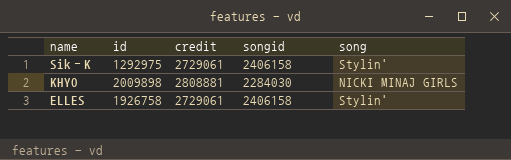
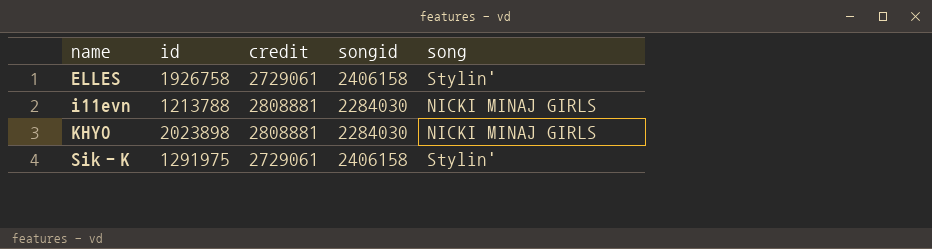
row order: name descending -> name ascending
row i11evn: none -> 1213788 | 2808881 | 2284030 | NICKI MINAJ GIRLS
KHYO | id: 2009898 -> 2023898
Sik‐K | id: 1292975 -> 1291975

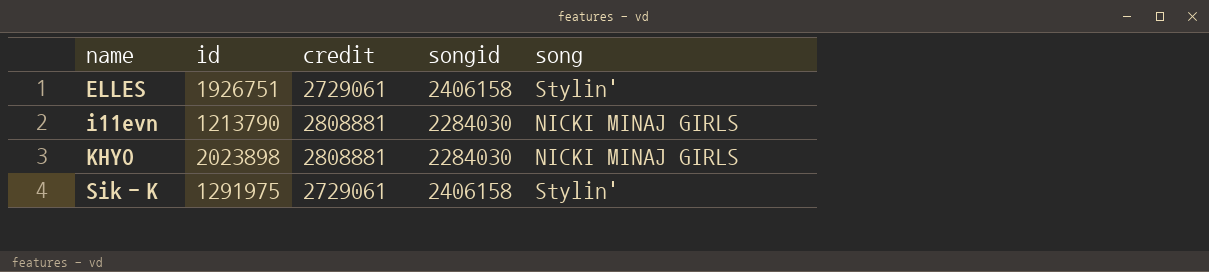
ELLES | id: 1926758 -> 1926751
i11evn | id: 1213788 -> 1213790

